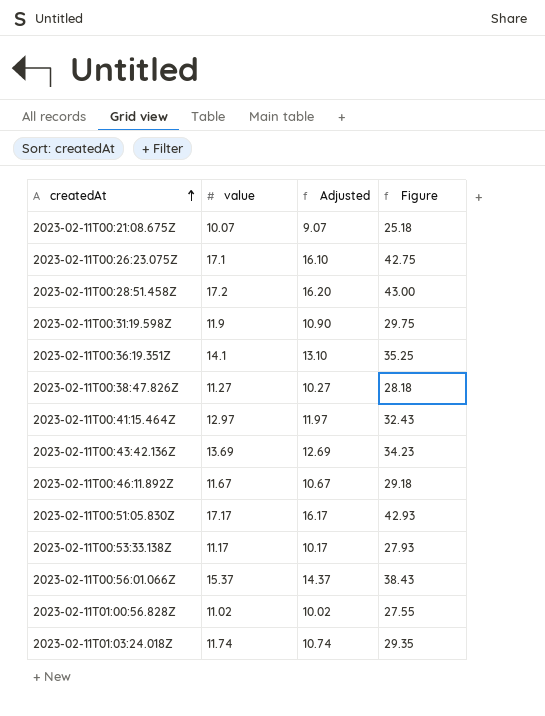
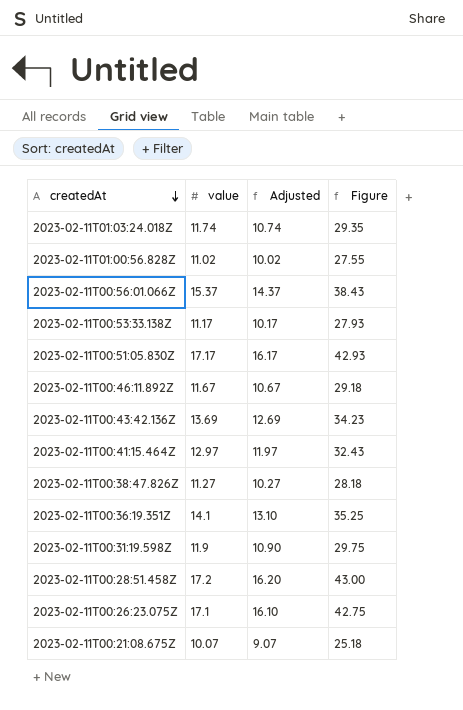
row order: createdAt ascending -> createdAt descending

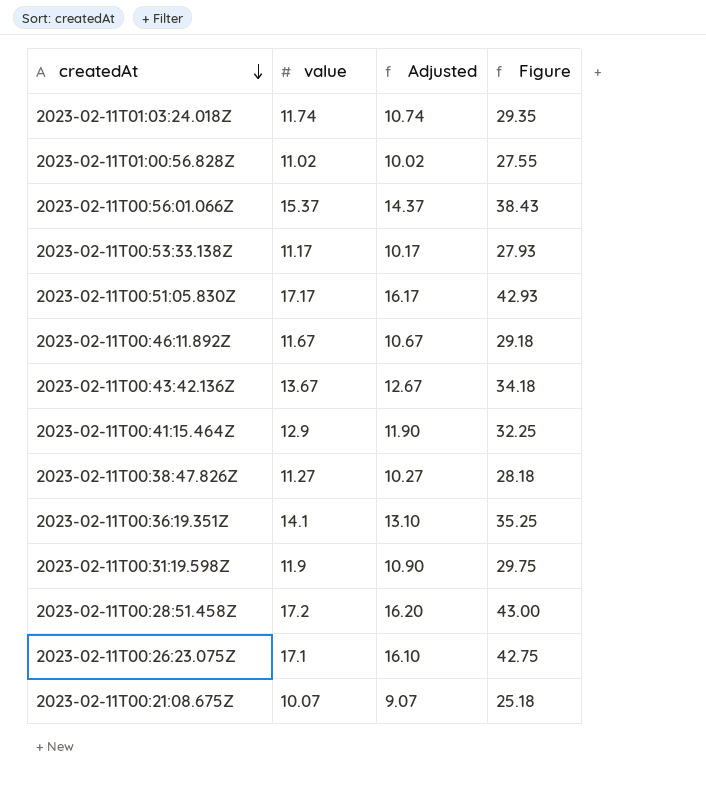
2023-02-11T00:43:42.136Z | value: 13.69 -> 13.67
2023-02-11T00:43:42.136Z | Adjusted: 12.69 -> 12.67
2023-02-11T00:43:42.136Z | Figure: 34.23 -> 34.18
2023-02-11T00:41:15.464Z | value: 12.97 -> 12.9
2023-02-11T00:41:15.464Z | Adjusted: 11.97 -> 11.90
2023-02-11T00:41:15.464Z | Figure: 32.43 -> 32.25

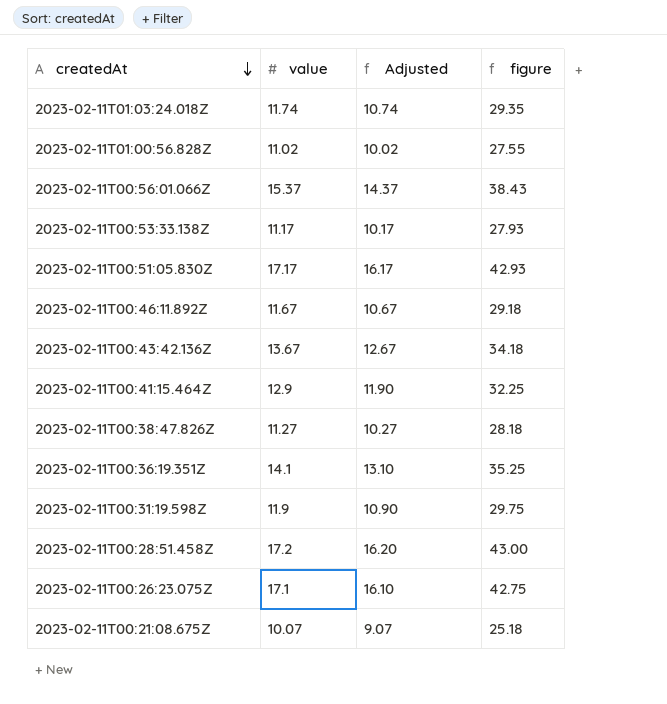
column name: Figure -> figure

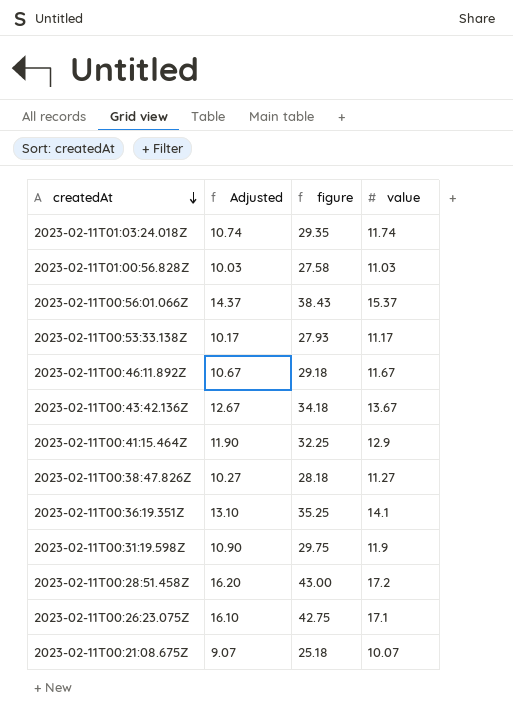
column value | position: 2 -> 4
row 2023-02-11T00:51:05.830Z: 17.17 | 16.17 | 42.93 -> none
2023-02-11T01:00:56.828Z | Adjusted: 10.02 -> 10.03
2023-02-11T01:00:56.828Z | figure: 27.55 -> 27.58
2023-02-11T01:00:56.828Z | value: 11.02 -> 11.03

